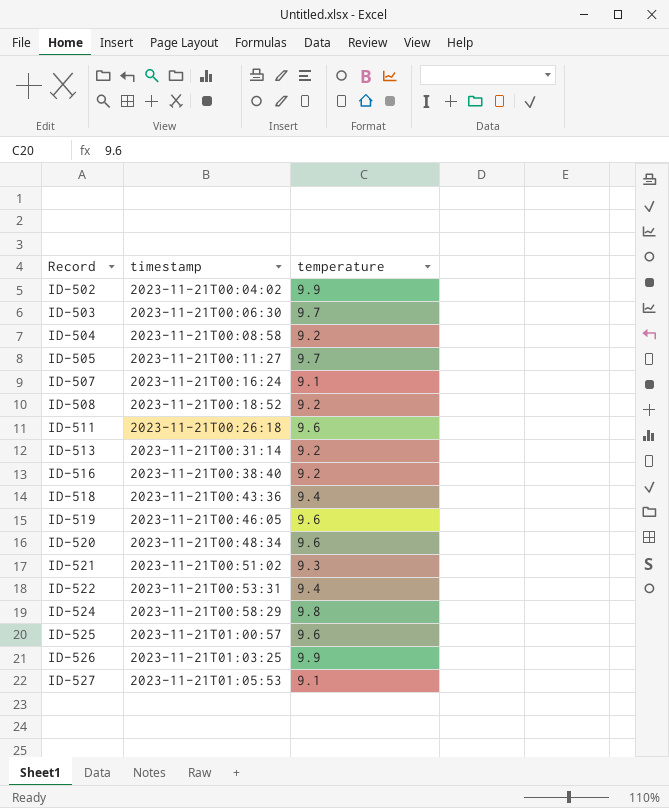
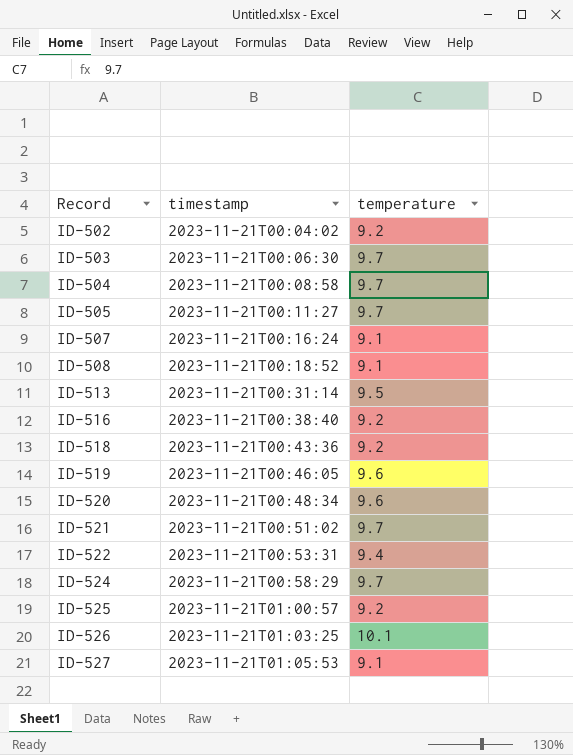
row ID-511: 2023-11-21T00:26:18 | 9.6 -> none
ID-502 | temperature: 9.9 -> 9.2
ID-504 | temperature: 9.2 -> 9.7
ID-508 | temperature: 9.2 -> 9.1
ID-513 | temperature: 9.2 -> 9.5
ID-518 | temperature: 9.4 -> 9.2
ID-521 | temperature: 9.3 -> 9.7
ID-524 | temperature: 9.8 -> 9.7
ID-525 | temperature: 9.6 -> 9.2
ID-526 | temperature: 9.9 -> 10.1

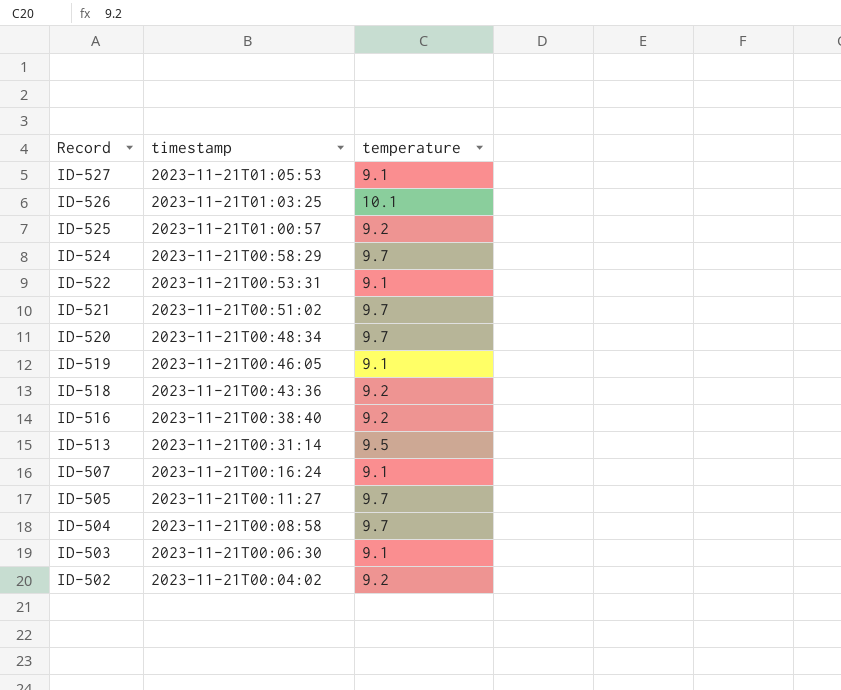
row order: Record ascending -> Record descending
row ID-508: 2023-11-21T00:18:52 | 9.1 -> none
ID-522 | temperature: 9.4 -> 9.1
ID-520 | temperature: 9.6 -> 9.7
ID-519 | temperature: 9.6 -> 9.1
ID-503 | temperature: 9.7 -> 9.1

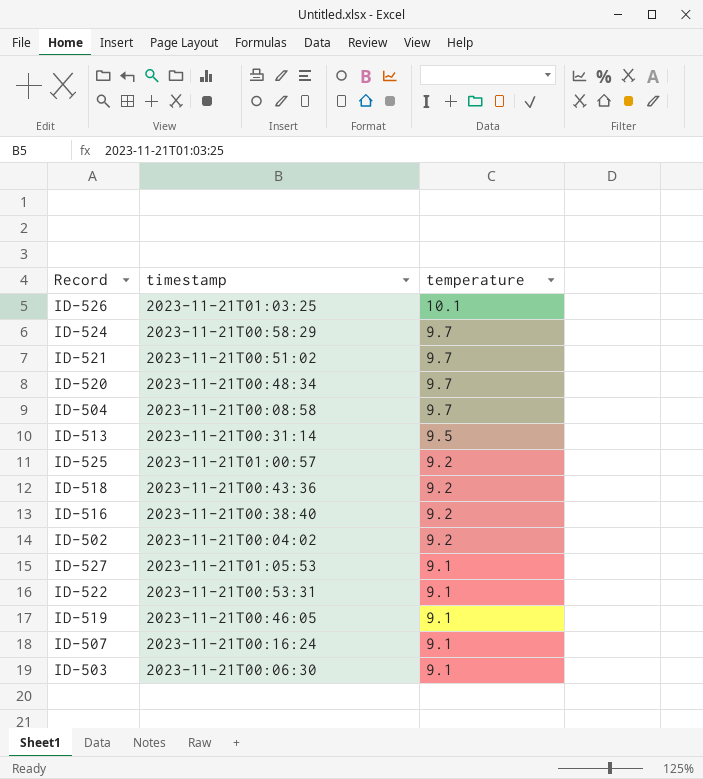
row order: Record descending -> temperature descending
row ID-505: 2023-11-21T00:11:27 | 9.7 -> none

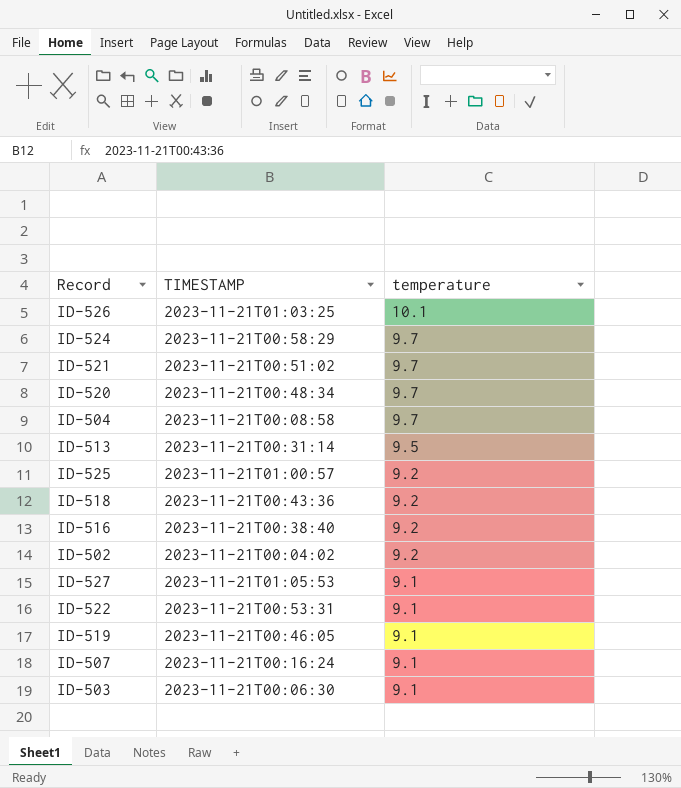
column name: timestamp -> TIMESTAMP

